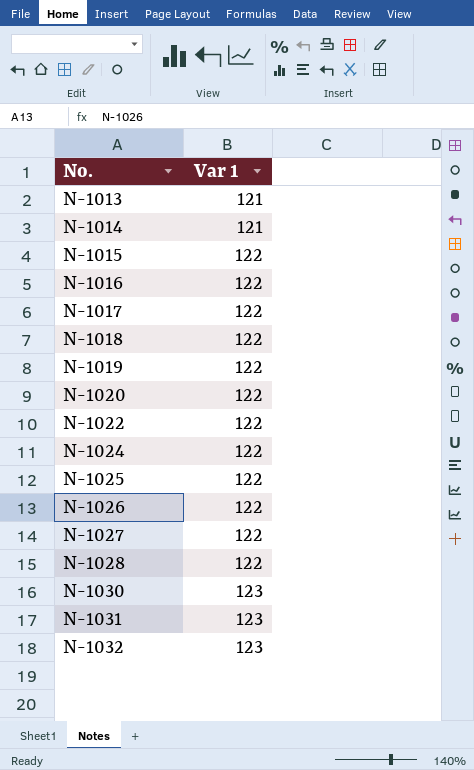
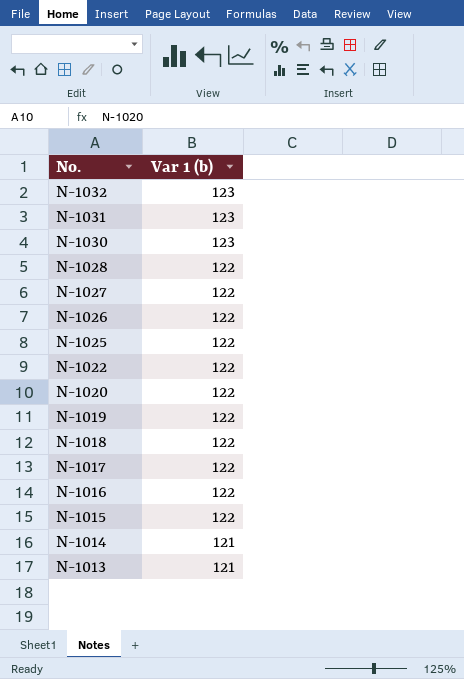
row order: No. ascending -> No. descending
column name: Var 1 -> Var 1 (b)
row N-1024: 122 -> none

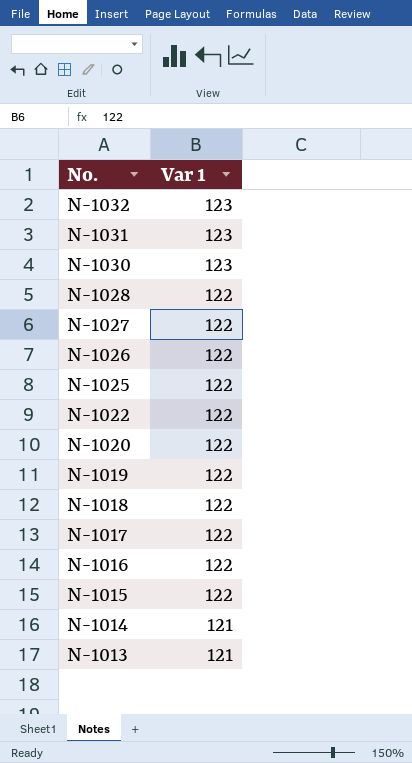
column name: Var 1 (b) -> Var 1

